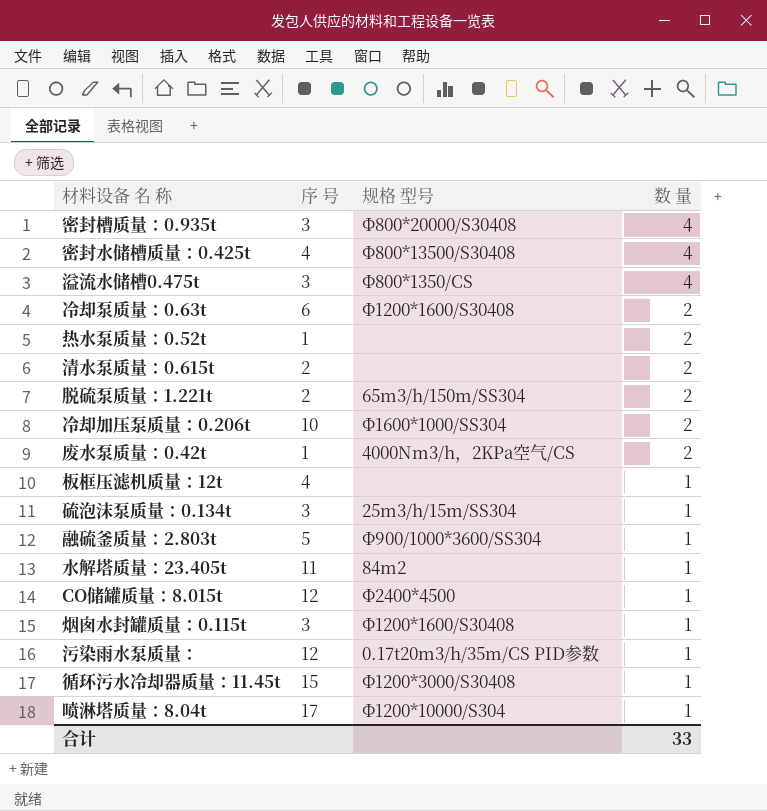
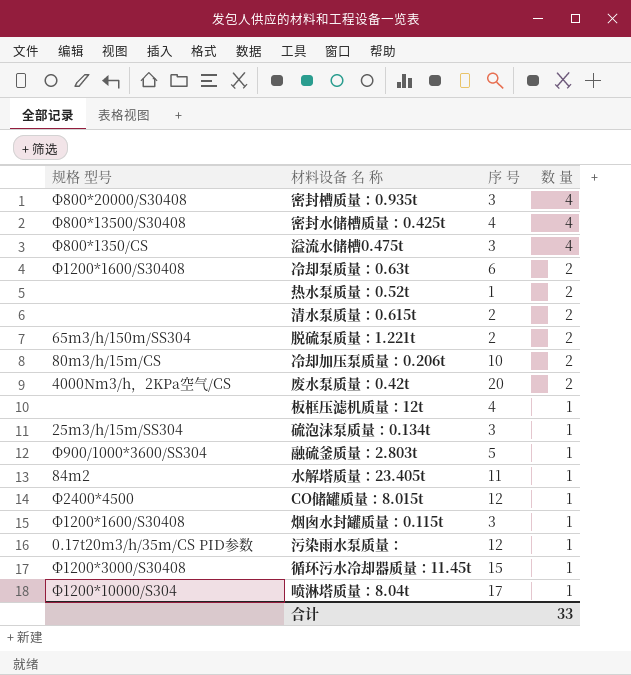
column 规格 型号 | position: 3 -> 1
冷却加压泵质量：0.206t | 规格 型号: Φ1600*1000/SS304 -> 80m3/h/15m/CS
废水泵质量：0.42t | 序 号: 1 -> 20

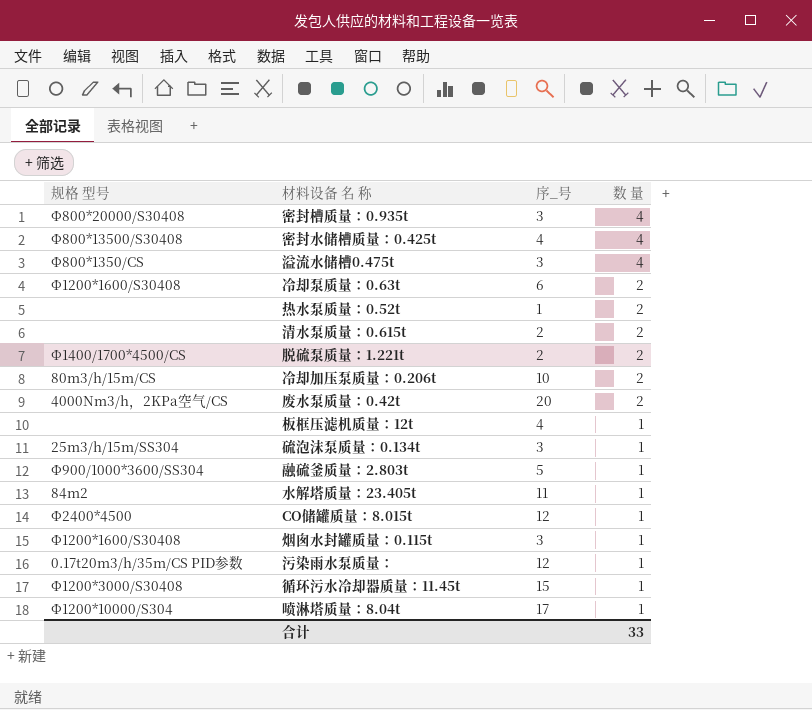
column name: 序 号 -> 序_号
脱硫泵质量：1.221t | 规格 型号: 65m3/h/150m/SS304 -> Φ1400/1700*4500/CS

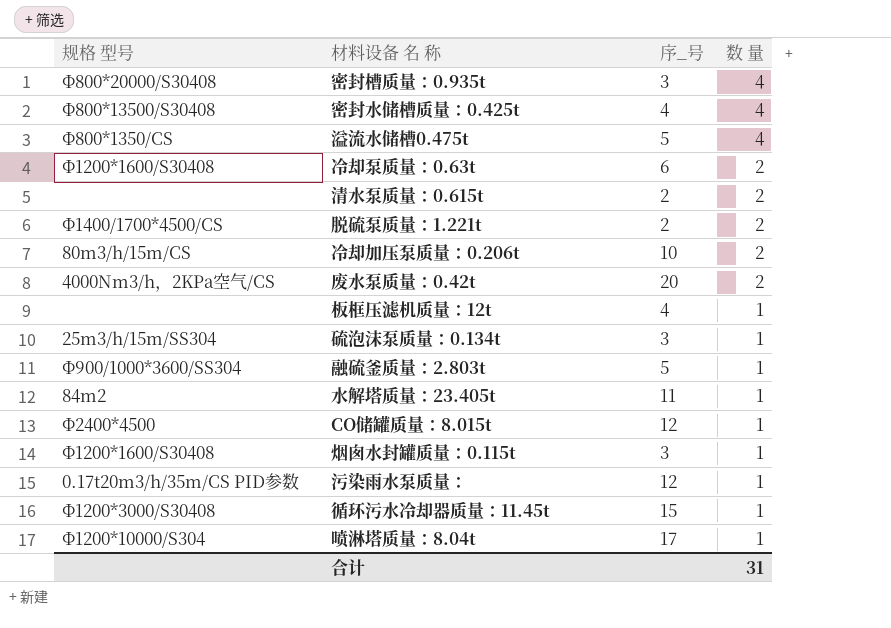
row 热水泵质量：0.52t: none | 1 | 2 -> none
溢流水储槽0.475t | 序_号: 3 -> 5
合计 | 数 量: 33 -> 31

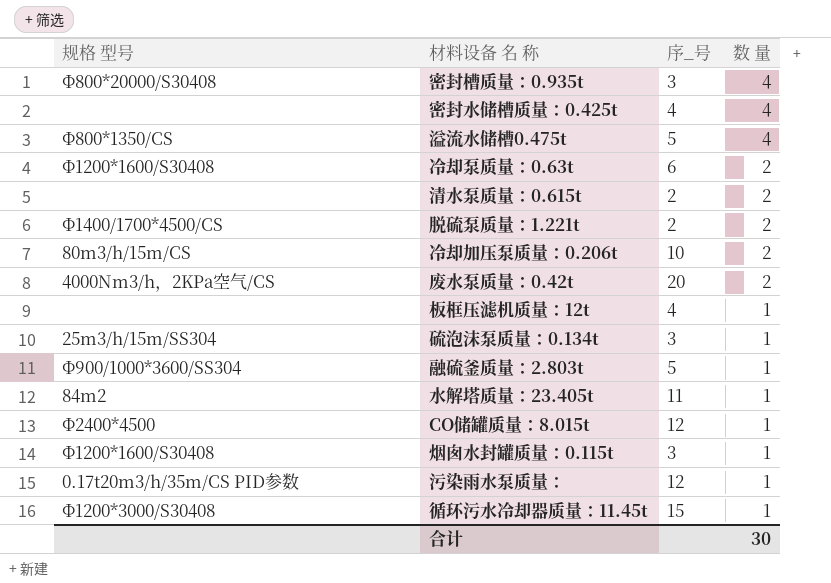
row 喷淋塔质量：8.04t: Φ1200*10000/S304 | 17 | 1 -> none
密封水储槽质量：0.425t | 规格 型号: Φ800*13500/S30408 -> none
合计 | 数 量: 31 -> 30

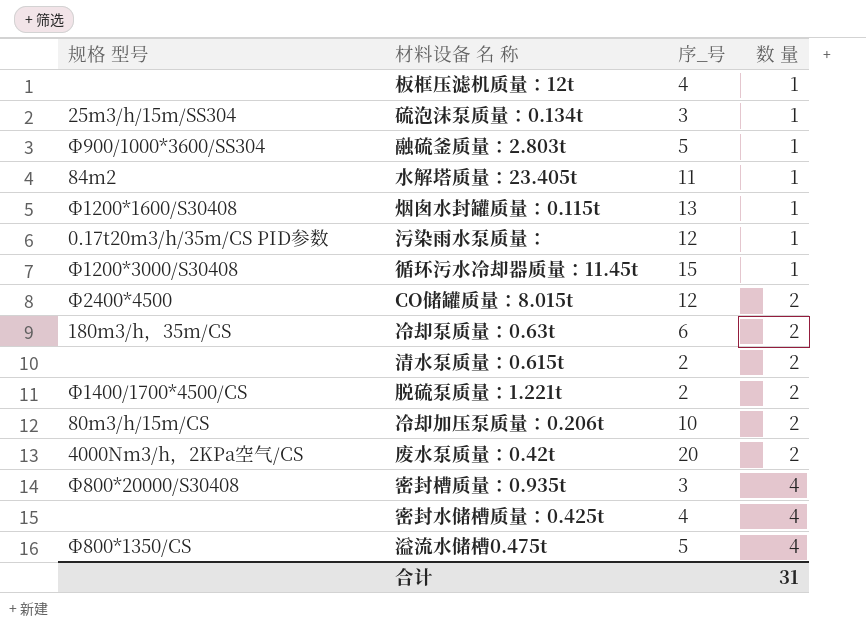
row order: 数 量 descending -> 数 量 ascending
烟囱水封罐质量：0.115t | 序_号: 3 -> 13
CO储罐质量：8.015t | 数 量: 1 -> 2
冷却泵质量：0.63t | 规格 型号: Φ1200*1600/S30408 -> 180m3/h，35m/CS
合计 | 数 量: 30 -> 31

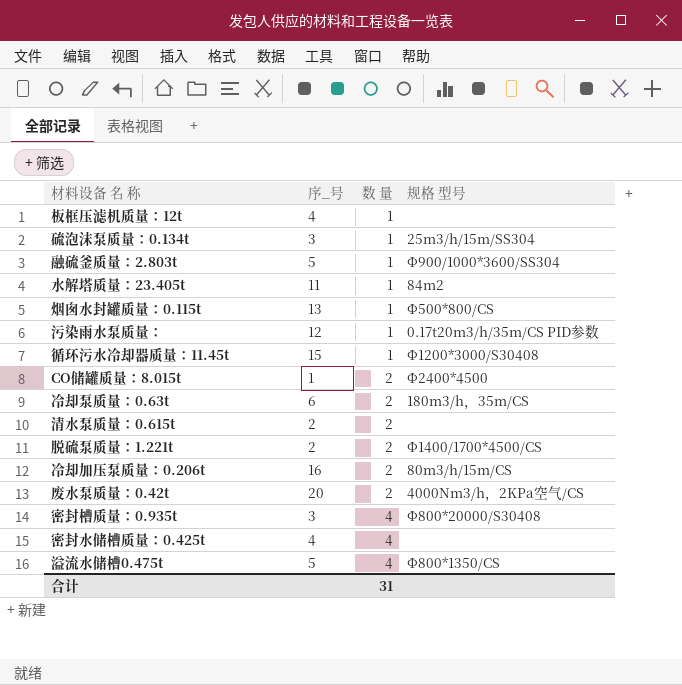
column 规格 型号 | position: 1 -> 4
烟囱水封罐质量：0.115t | 规格 型号: Φ1200*1600/S30408 -> Φ500*800/CS
CO储罐质量：8.015t | 序_号: 12 -> 1
冷却加压泵质量：0.206t | 序_号: 10 -> 16

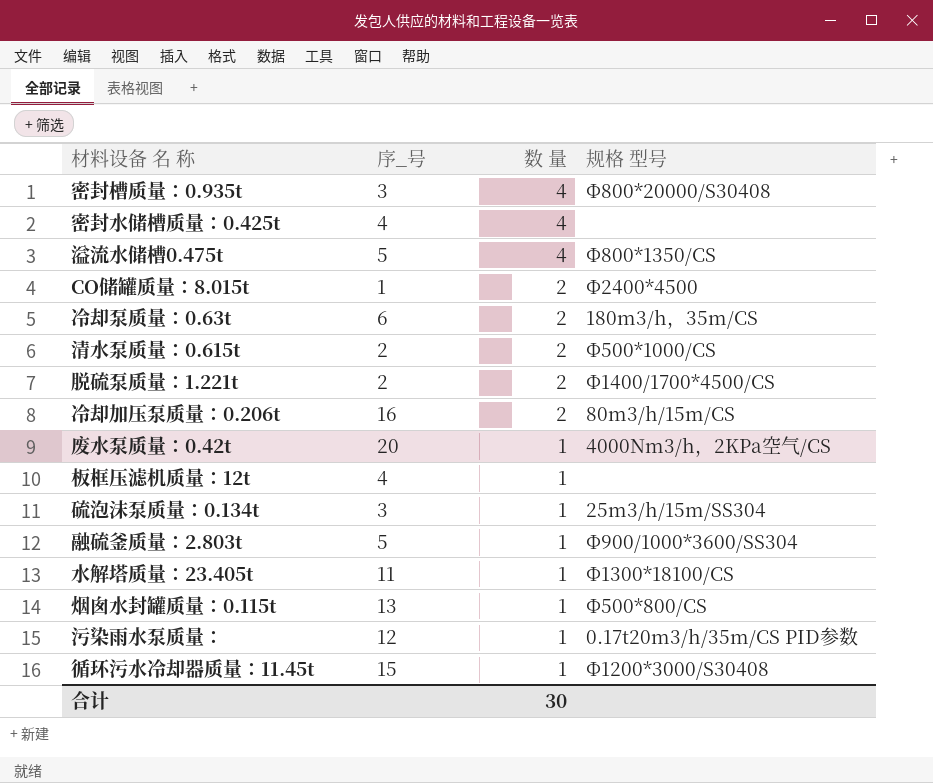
row order: 数 量 ascending -> 数 量 descending
清水泵质量：0.615t | 规格 型号: none -> Φ500*1000/CS
废水泵质量：0.42t | 数 量: 2 -> 1
水解塔质量：23.405t | 规格 型号: 84m2 -> Φ1300*18100/CS
合计 | 数 量: 31 -> 30

